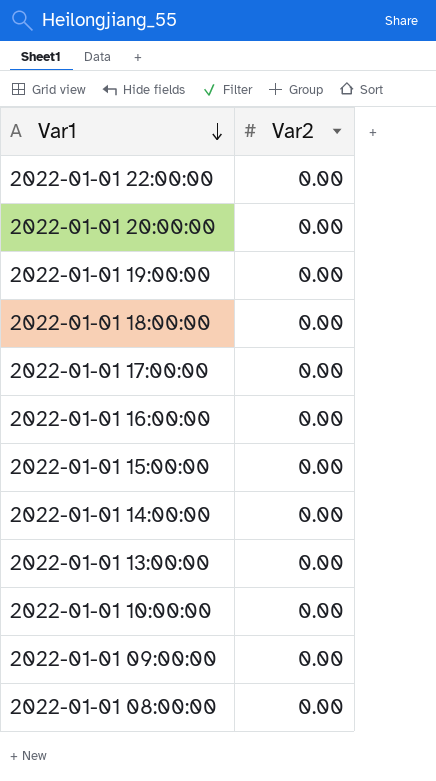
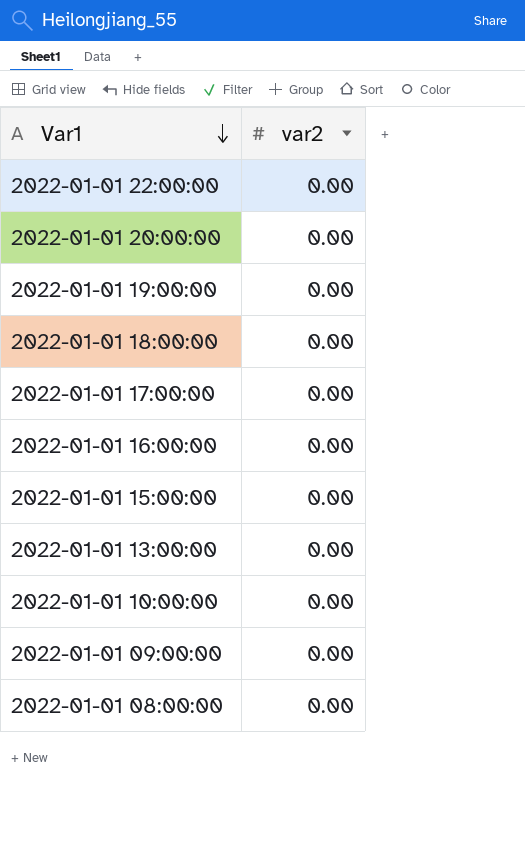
column name: Var2 -> var2
row 2022-01-01 14:00:00: 0.00 -> none

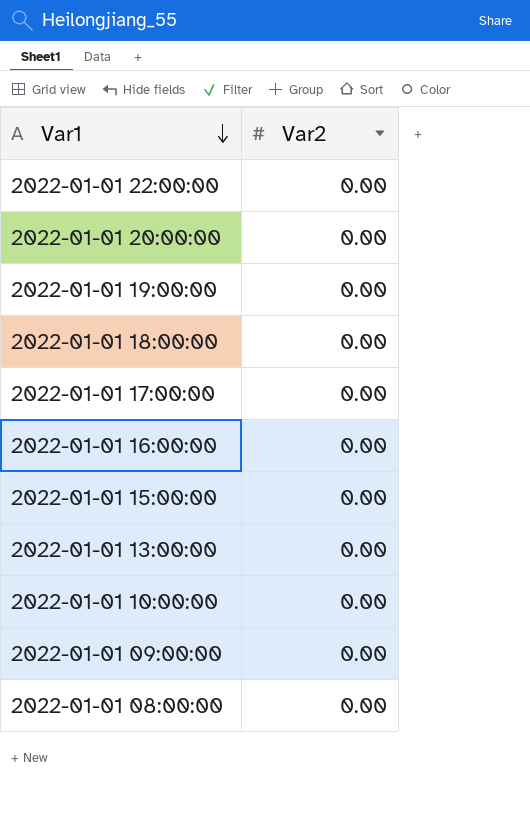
column name: var2 -> Var2

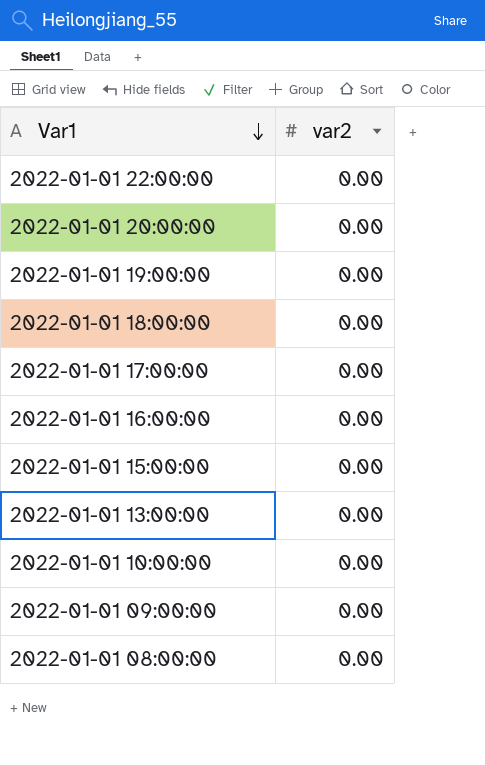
column name: Var2 -> var2

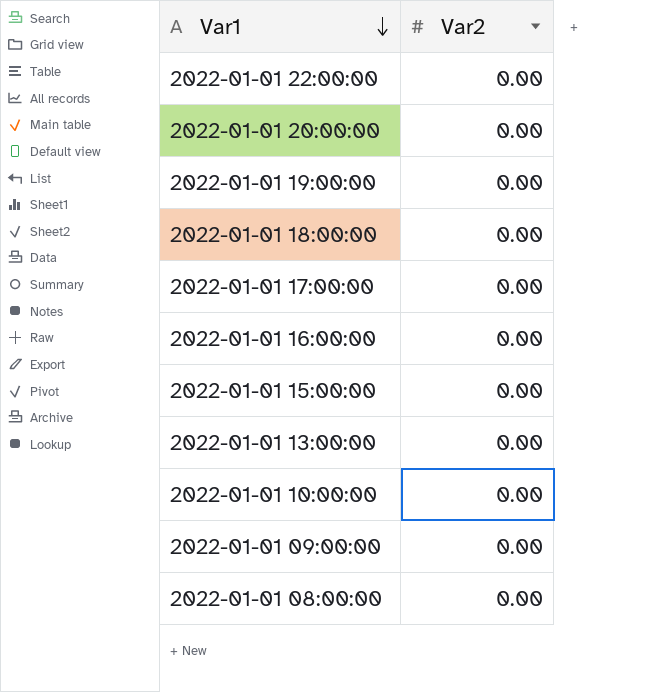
column name: var2 -> Var2

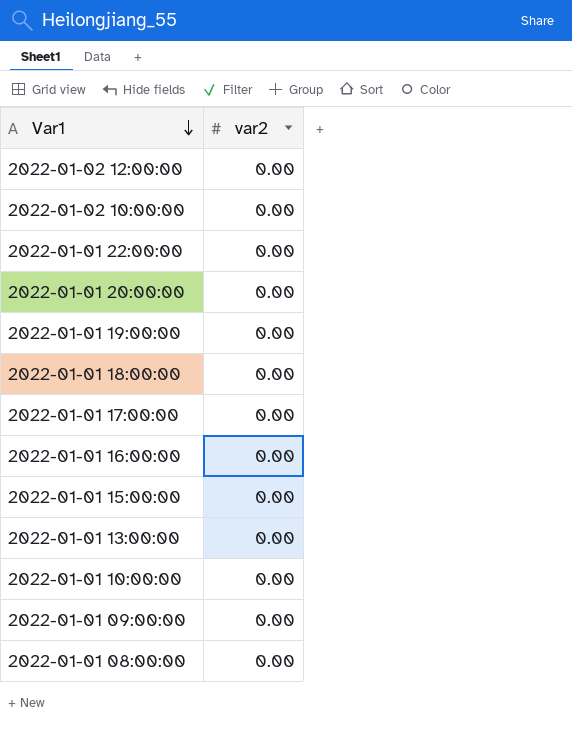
column name: Var2 -> var2
row 2022-01-02 12:00:00: none -> 0.00
row 2022-01-02 10:00:00: none -> 0.00

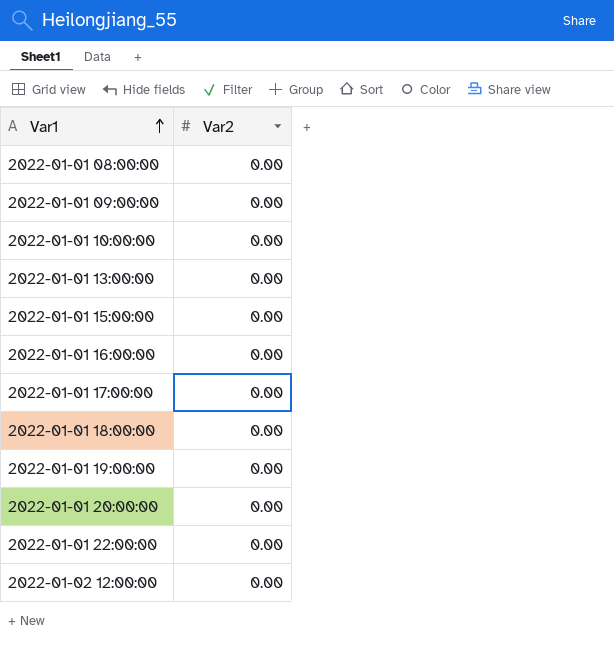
row order: Var1 descending -> Var1 ascending
column name: var2 -> Var2
row 2022-01-02 10:00:00: 0.00 -> none

